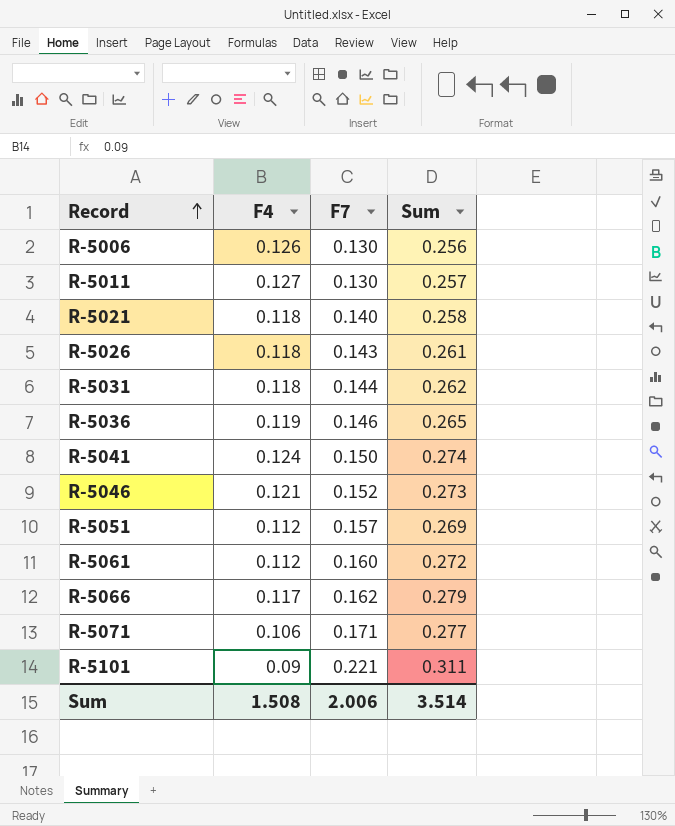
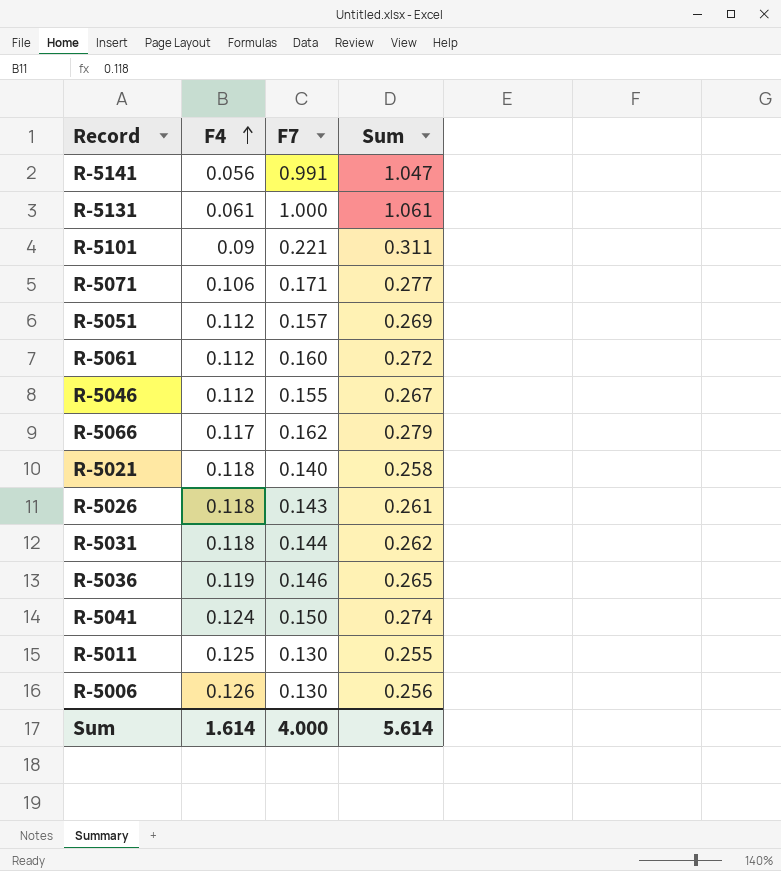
row order: Record ascending -> F4 ascending
row R-5141: none -> 0.056 | 0.991 | 1.047
row R-5131: none -> 0.061 | 1.000 | 1.061
R-5046 | F4: 0.121 -> 0.112
R-5046 | F7: 0.152 -> 0.155
R-5046 | Sum: 0.273 -> 0.267
R-5011 | F4: 0.127 -> 0.125
R-5011 | Sum: 0.257 -> 0.255
Sum | F4: 1.508 -> 1.614
Sum | F7: 2.006 -> 4.000
Sum | Sum: 3.514 -> 5.614

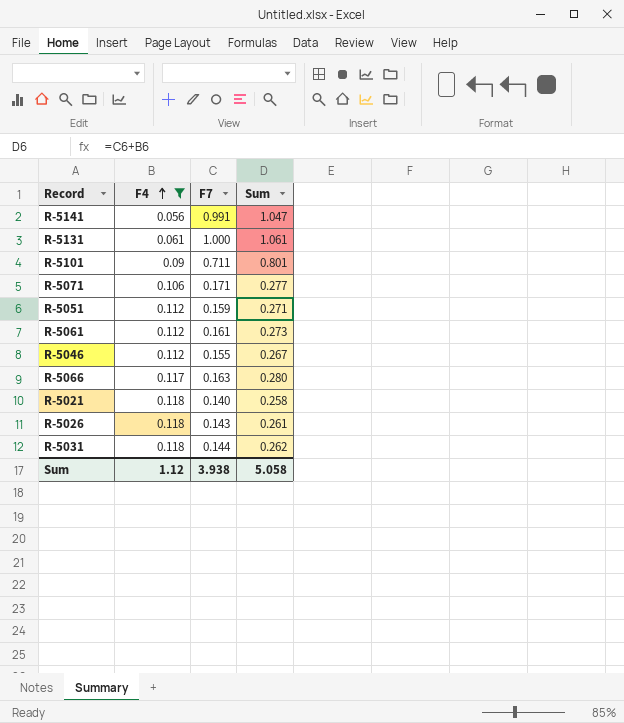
filter: none -> F4 <= 0.118
R-5101 | F7: 0.221 -> 0.711
R-5101 | Sum: 0.311 -> 0.801
R-5051 | F7: 0.157 -> 0.159
R-5051 | Sum: 0.269 -> 0.271
R-5061 | F7: 0.160 -> 0.161
R-5061 | Sum: 0.272 -> 0.273
R-5066 | F7: 0.162 -> 0.163
R-5066 | Sum: 0.279 -> 0.280
Sum | F4: 1.614 -> 1.12
Sum | F7: 4.000 -> 3.938
Sum | Sum: 5.614 -> 5.058

